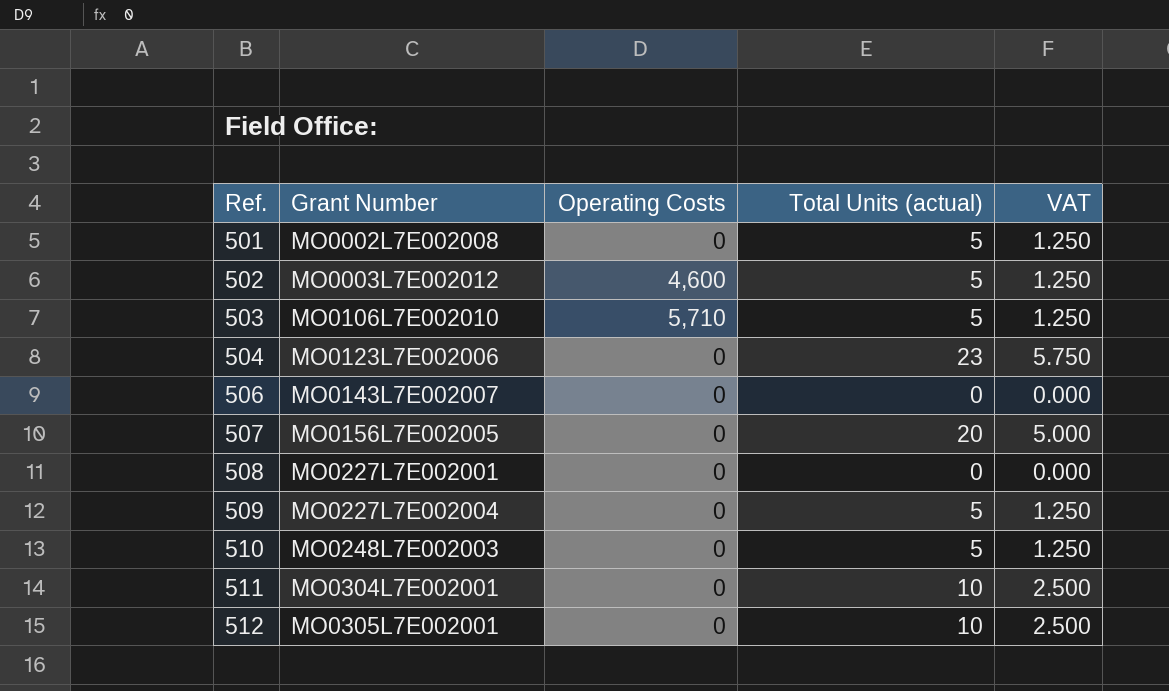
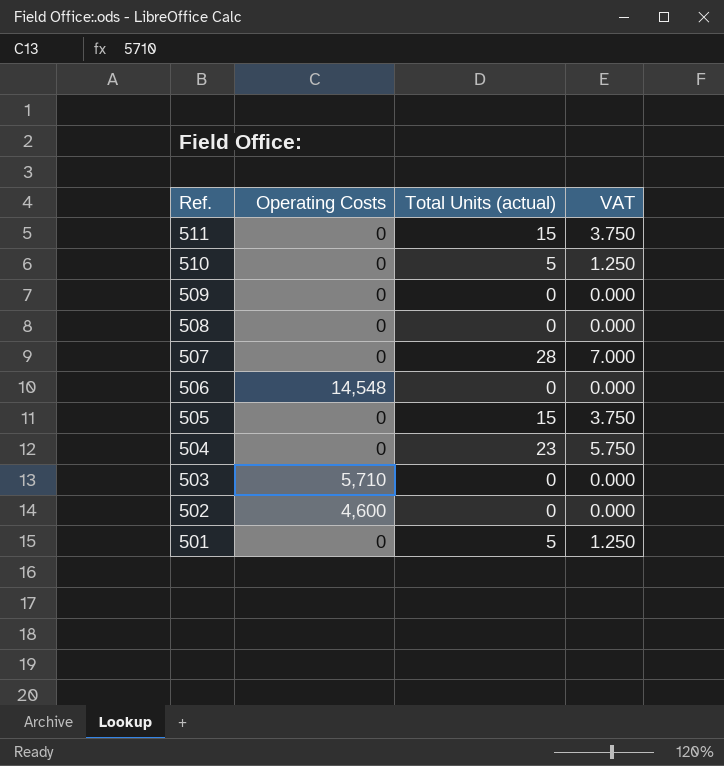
row order: Ref. ascending -> Ref. descending
column Grant Number | position: 2 -> none
row 512: MO0305L7E002001 | 0 | 10 | 2.500 -> none
511 | Total Units (actual): 10 -> 15
511 | VAT: 2.500 -> 3.750
509 | Total Units (actual): 5 -> 0
509 | VAT: 1.250 -> 0.000
507 | Total Units (actual): 20 -> 28
507 | VAT: 5.000 -> 7.000
506 | Operating Costs: 0 -> 14,548
row 505: none -> 0 | 15 | 3.750
503 | Total Units (actual): 5 -> 0
503 | VAT: 1.250 -> 0.000
502 | Total Units (actual): 5 -> 0
502 | VAT: 1.250 -> 0.000

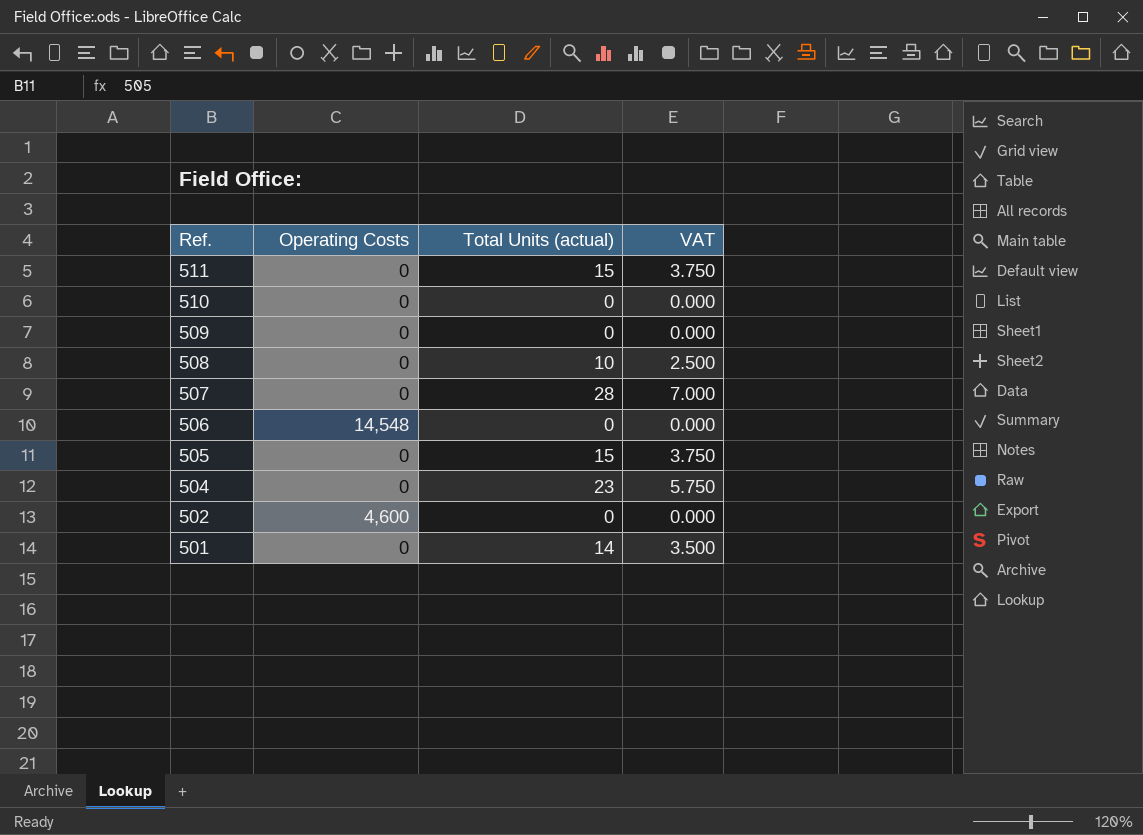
row 503: 5,710 | 0 | 0.000 -> none
510 | Total Units (actual): 5 -> 0
510 | VAT: 1.250 -> 0.000
508 | Total Units (actual): 0 -> 10
508 | VAT: 0.000 -> 2.500
501 | Total Units (actual): 5 -> 14
501 | VAT: 1.250 -> 3.500

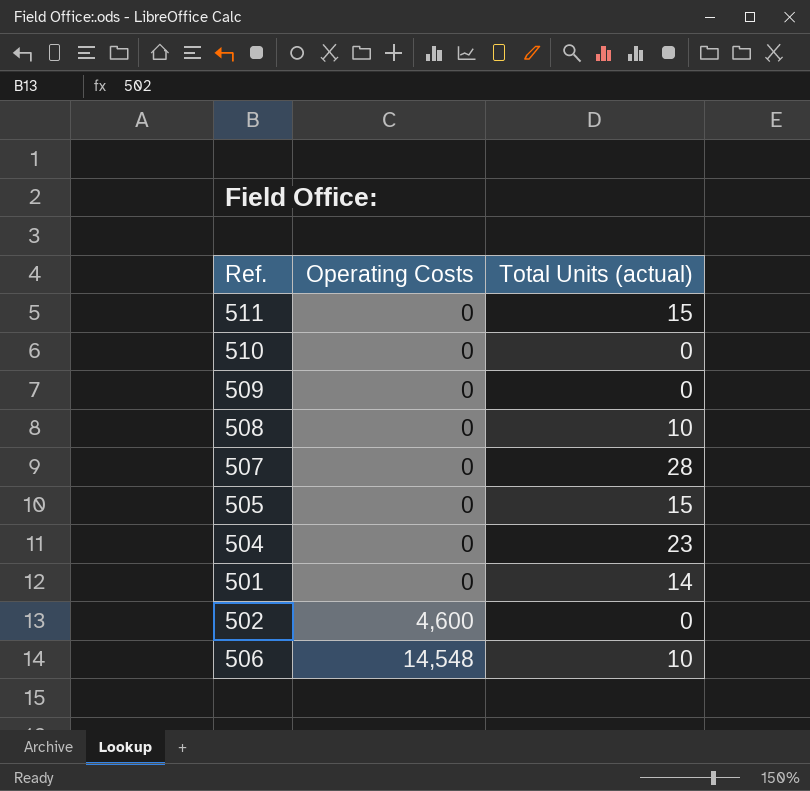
row order: Ref. descending -> Operating Costs ascending
column VAT | formula: [Total Units (actual)] * 0.25 -> none
506 | Total Units (actual): 0 -> 10

